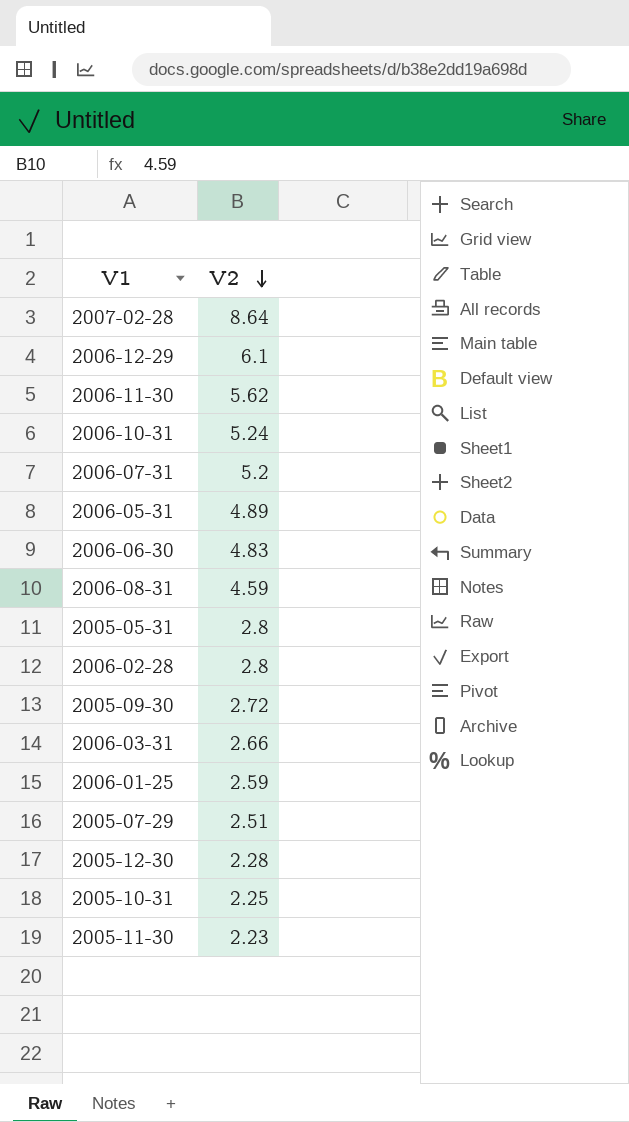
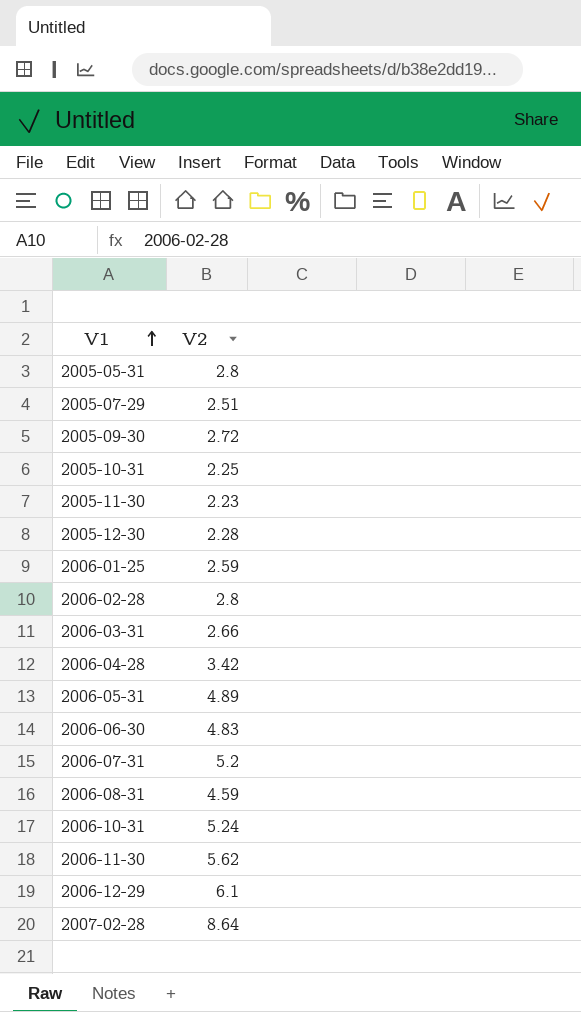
row order: V2 descending -> V1 ascending
row 2006-04-28: none -> 3.42

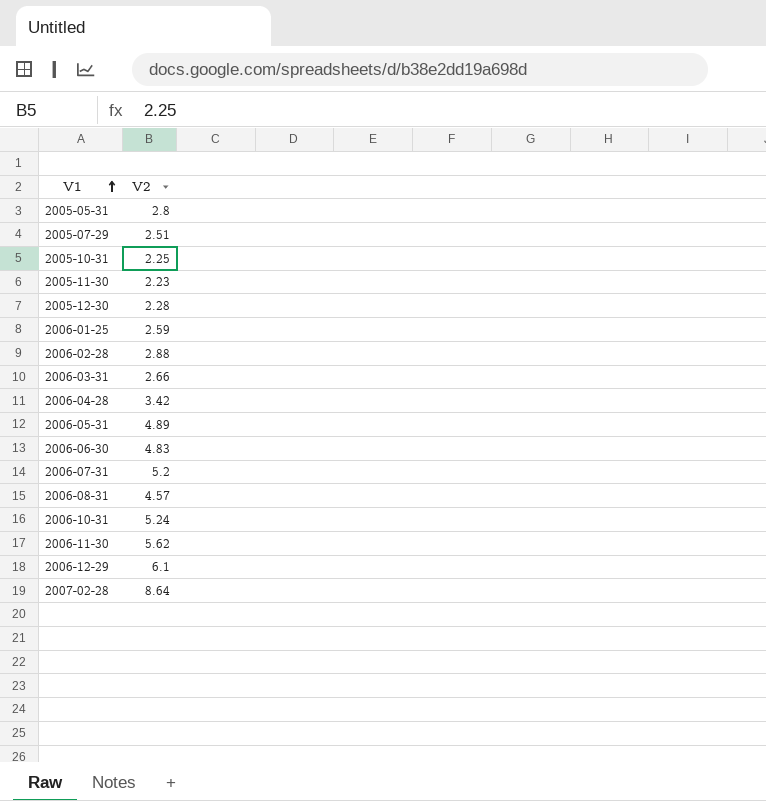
row 2005-09-30: 2.72 -> none
2006-02-28 | V2: 2.8 -> 2.88
2006-08-31 | V2: 4.59 -> 4.57

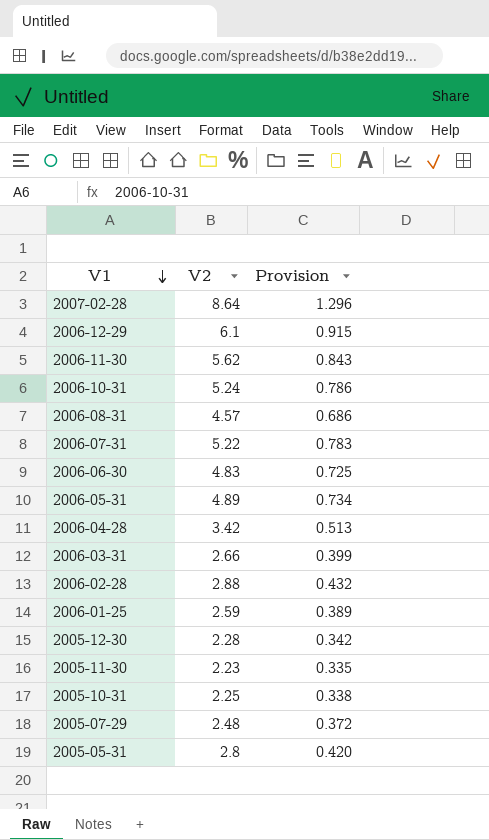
row order: V1 ascending -> V1 descending
column Provision | formula: none -> [V2] * 0.15
2006-07-31 | V2: 5.2 -> 5.22
2005-07-29 | V2: 2.51 -> 2.48

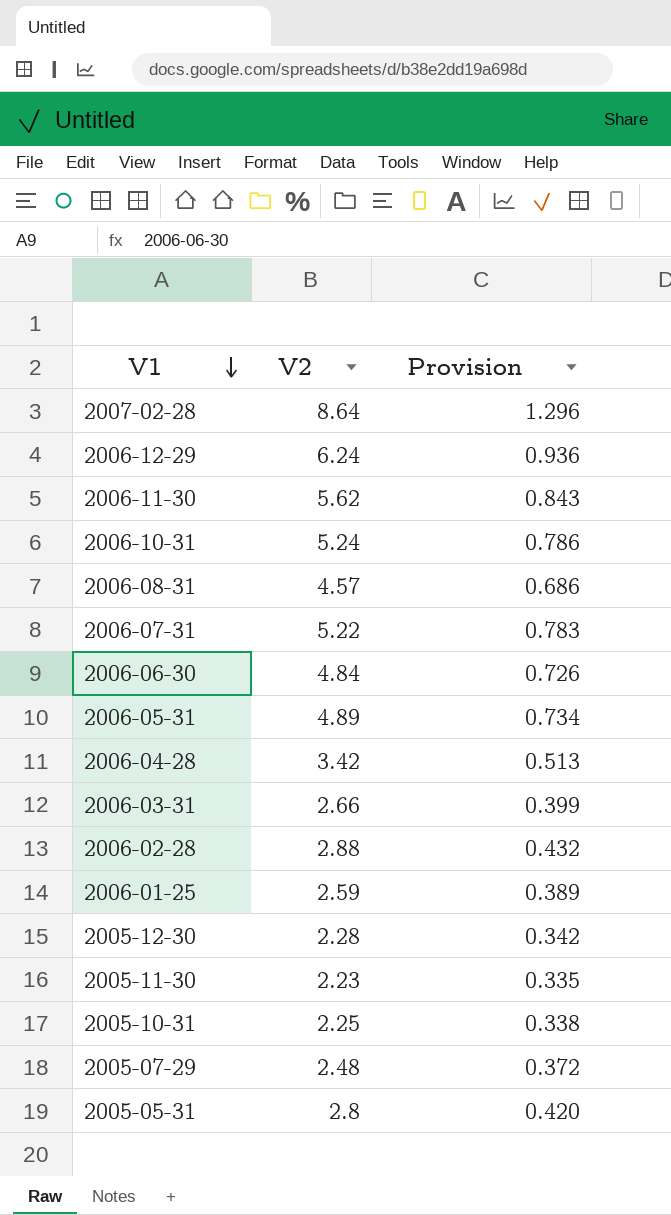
2006-12-29 | V2: 6.1 -> 6.24
2006-12-29 | Provision: 0.915 -> 0.936
2006-06-30 | V2: 4.83 -> 4.84
2006-06-30 | Provision: 0.725 -> 0.726

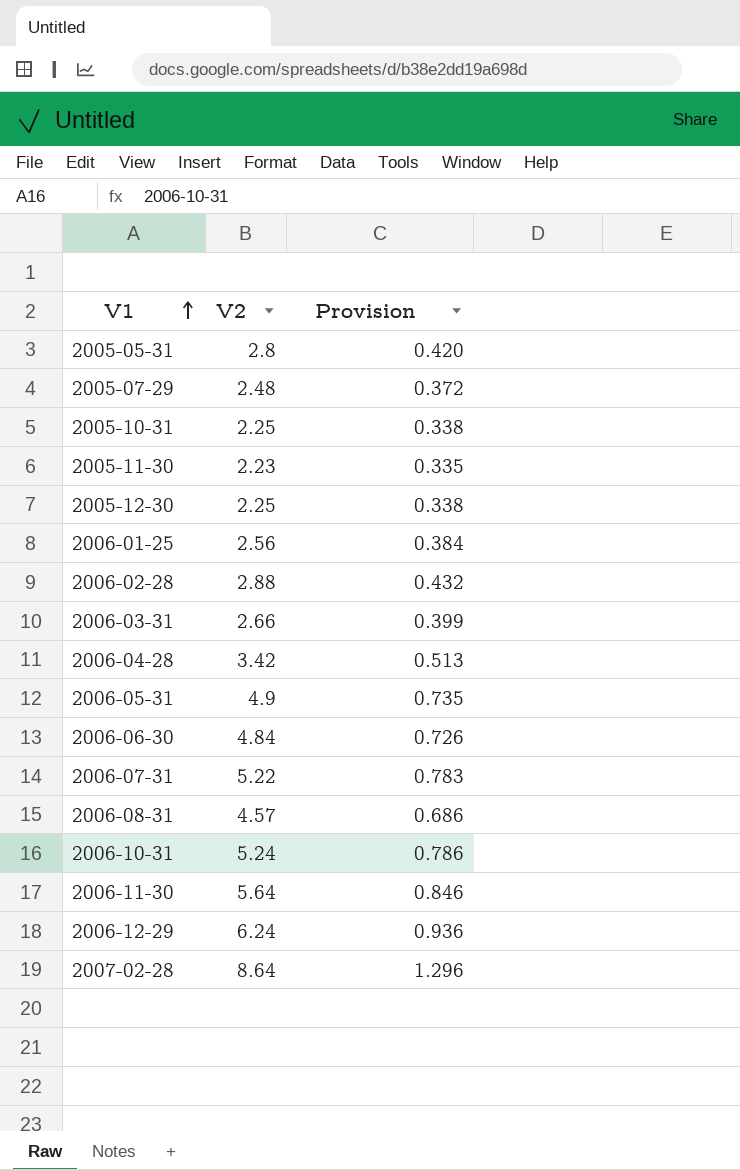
row order: V1 descending -> V1 ascending
2005-12-30 | V2: 2.28 -> 2.25
2005-12-30 | Provision: 0.342 -> 0.338
2006-01-25 | V2: 2.59 -> 2.56
2006-01-25 | Provision: 0.389 -> 0.384
2006-05-31 | V2: 4.89 -> 4.9
2006-05-31 | Provision: 0.734 -> 0.735
2006-11-30 | V2: 5.62 -> 5.64
2006-11-30 | Provision: 0.843 -> 0.846

